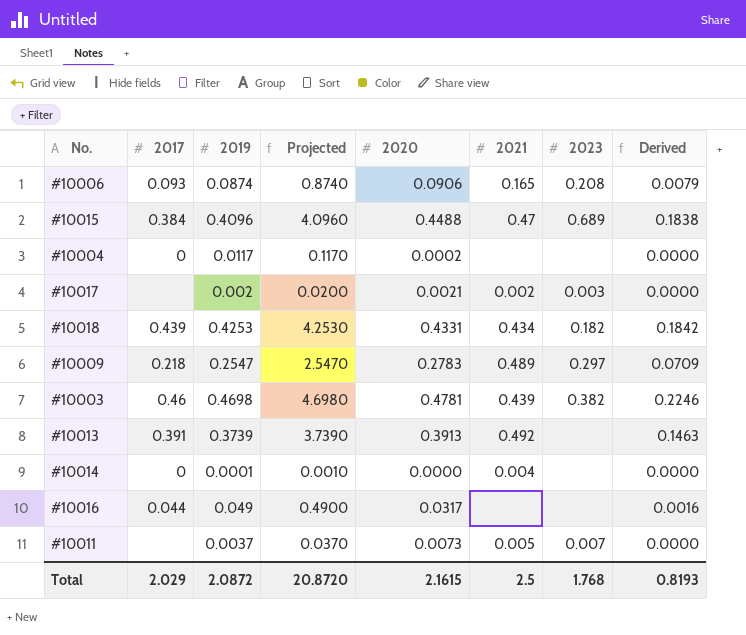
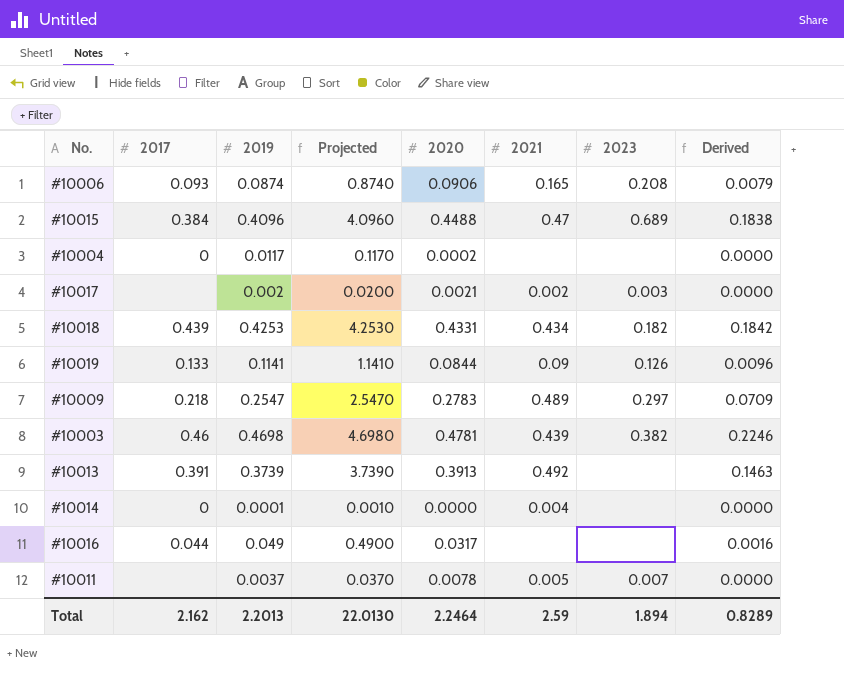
row #10019: none -> 0.133 | 0.1141 | 1.1410 | 0.0844 | 0.09 | 0.126 | 0.0096
#10011 | 2020: 0.0073 -> 0.0078
Total | 2017: 2.029 -> 2.162
Total | 2019: 2.0872 -> 2.2013
Total | Projected: 20.8720 -> 22.0130
Total | 2020: 2.1615 -> 2.2464
Total | 2021: 2.5 -> 2.59
Total | 2023: 1.768 -> 1.894
Total | Derived: 0.8193 -> 0.8289

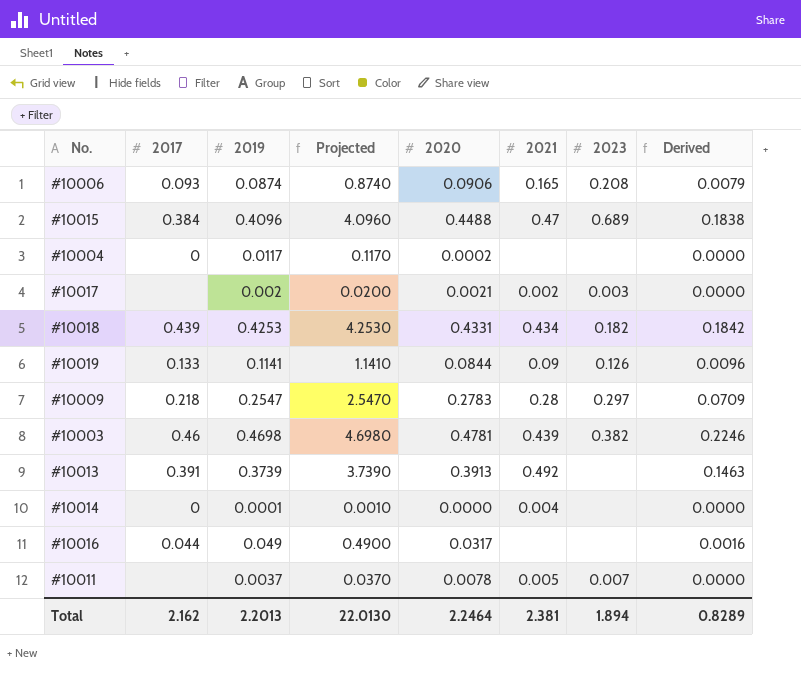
#10009 | 2021: 0.489 -> 0.28
Total | 2021: 2.59 -> 2.381

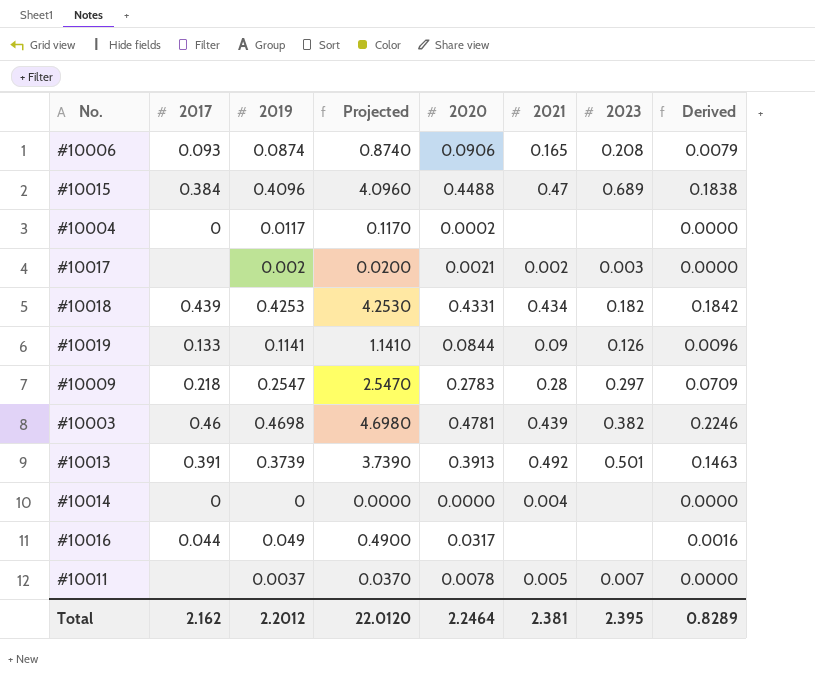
#10013 | 2023: none -> 0.501
#10014 | 2019: 0.0001 -> 0
#10014 | Projected: 0.0010 -> 0.0000
Total | 2019: 2.2013 -> 2.2012
Total | Projected: 22.0130 -> 22.0120
Total | 2023: 1.894 -> 2.395

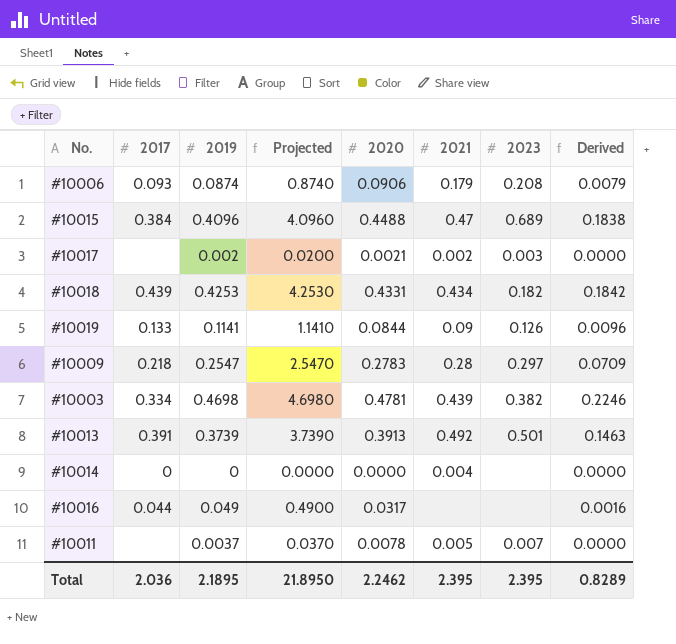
row #10004: 0 | 0.0117 | 0.1170 | 0.0002 | none | none | 0.0000 -> none
#10006 | 2021: 0.165 -> 0.179
#10003 | 2017: 0.46 -> 0.334
Total | 2017: 2.162 -> 2.036
Total | 2019: 2.2012 -> 2.1895
Total | Projected: 22.0120 -> 21.8950
Total | 2020: 2.2464 -> 2.2462
Total | 2021: 2.381 -> 2.395

